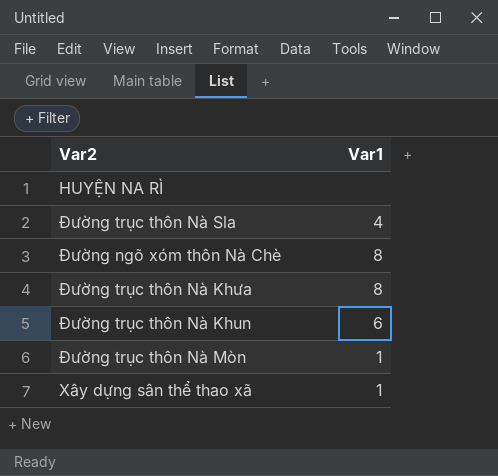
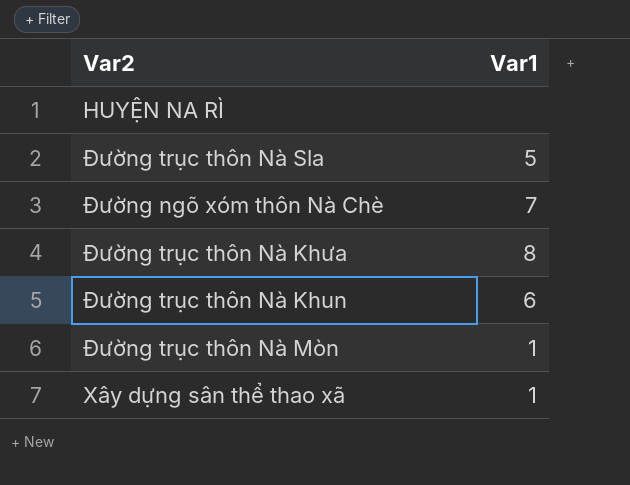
Đường trục thôn Nà Sla | Var1: 4 -> 5
Đường ngõ xóm thôn Nà Chè | Var1: 8 -> 7

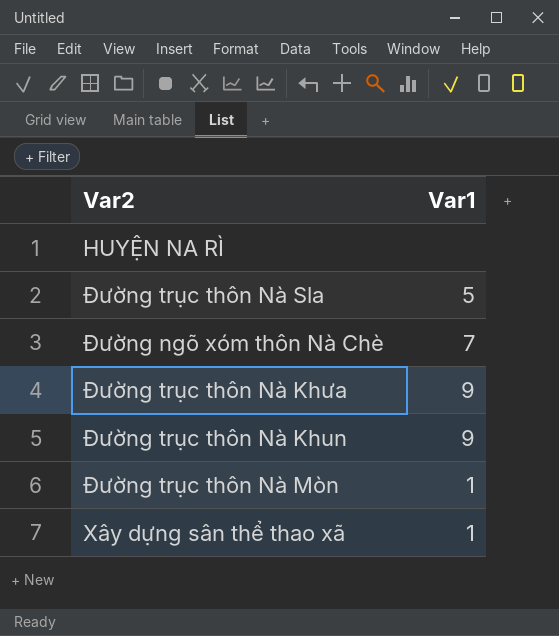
Đường trục thôn Nà Khưa | Var1: 8 -> 9
Đường trục thôn Nà Khun | Var1: 6 -> 9

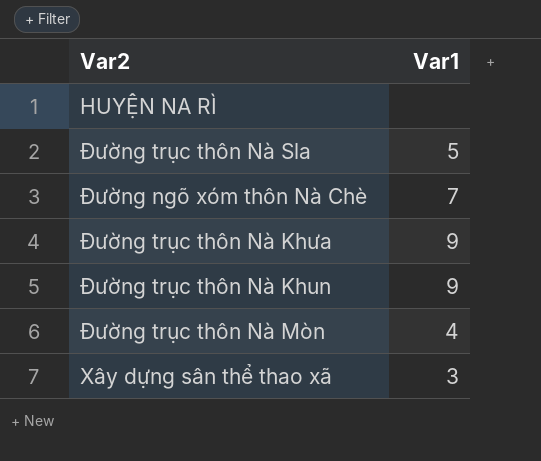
Đường trục thôn Nà Mòn | Var1: 1 -> 4
Xây dựng sân thể thao xã | Var1: 1 -> 3

